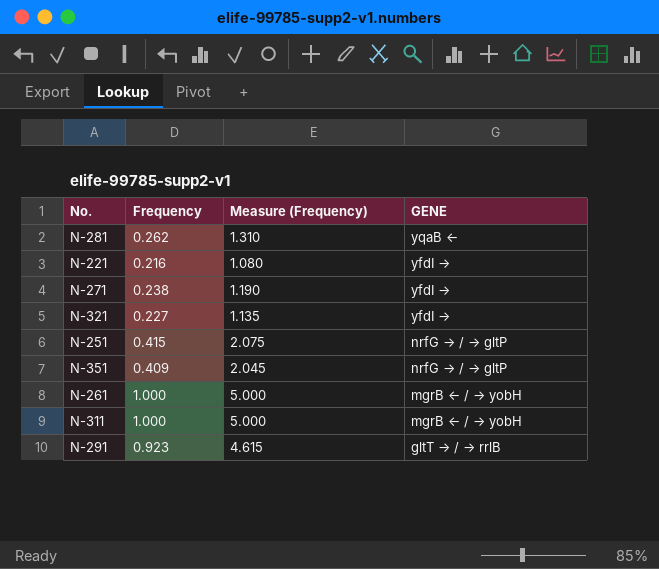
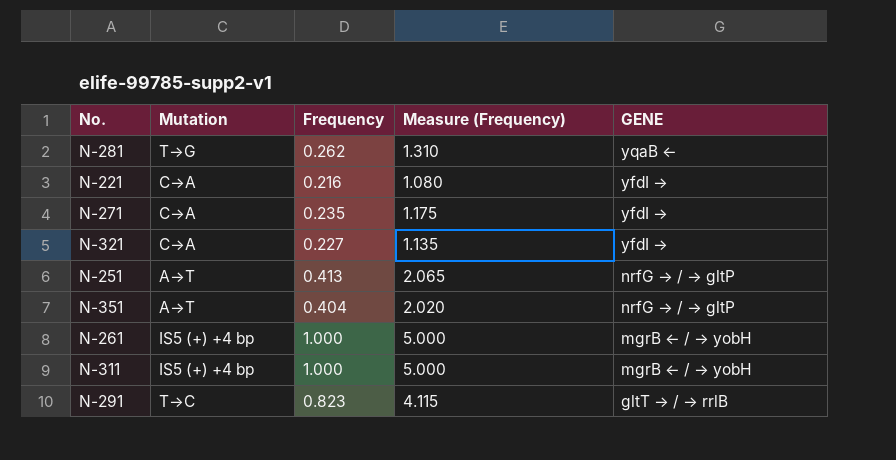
column Mutation | position: none -> 2
N-271 | Frequency: 0.238 -> 0.235
N-271 | Measure (Frequency): 1.190 -> 1.175
N-251 | Frequency: 0.415 -> 0.413
N-251 | Measure (Frequency): 2.075 -> 2.065
N-351 | Frequency: 0.409 -> 0.404
N-351 | Measure (Frequency): 2.045 -> 2.020
N-291 | Frequency: 0.923 -> 0.823
N-291 | Measure (Frequency): 4.615 -> 4.115

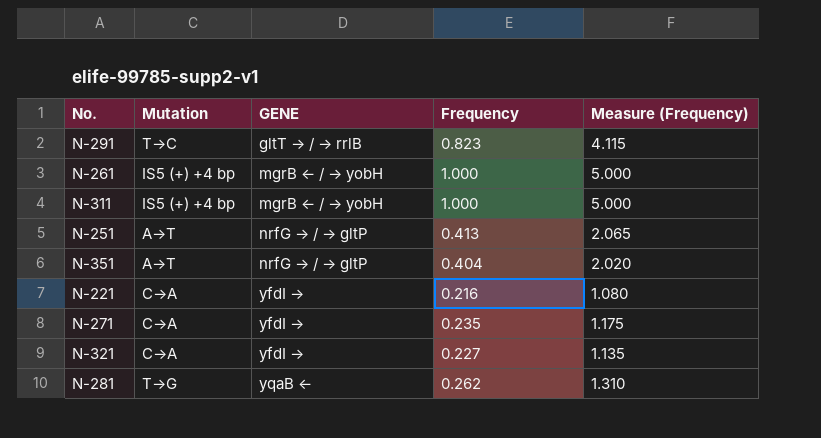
row order: GENE descending -> GENE ascending
column GENE | position: 5 -> 3

